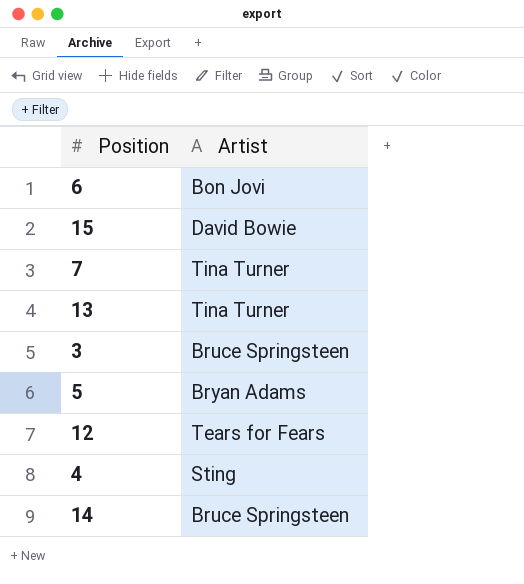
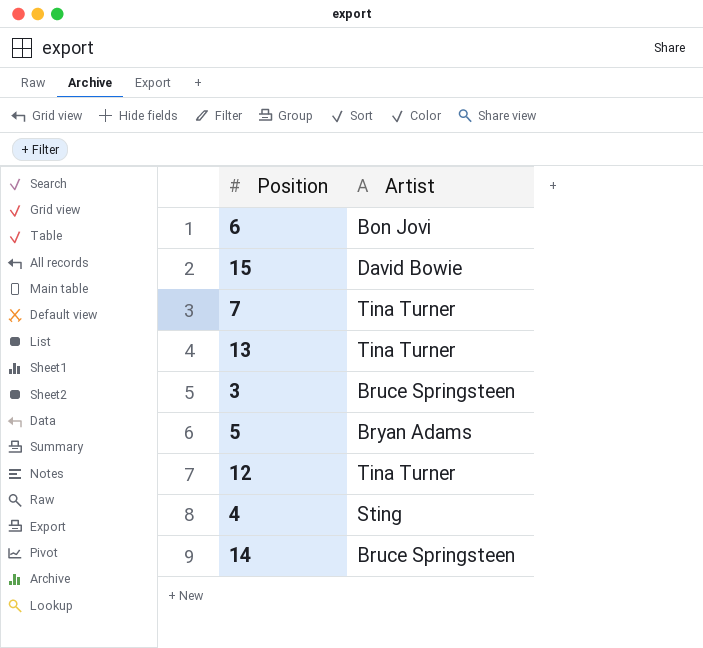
12 | Artist: Tears for Fears -> Tina Turner

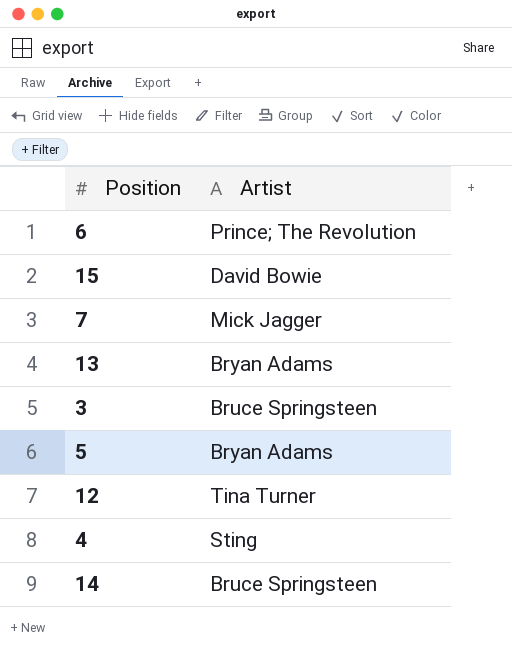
6 | Artist: Bon Jovi -> Prince; The Revolution
7 | Artist: Tina Turner -> Mick Jagger
13 | Artist: Tina Turner -> Bryan Adams

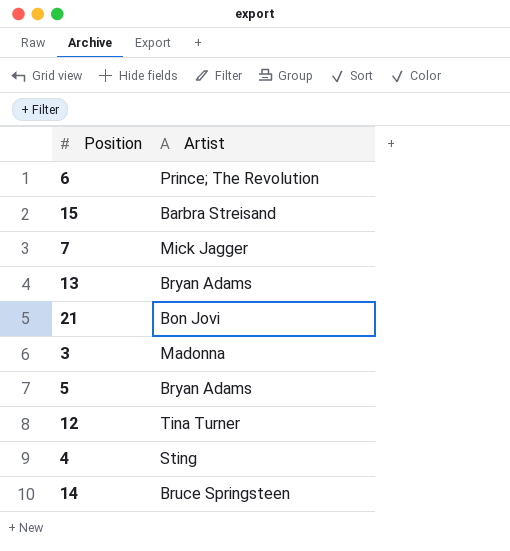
15 | Artist: David Bowie -> Barbra Streisand
row 21: none -> Bon Jovi
3 | Artist: Bruce Springsteen -> Madonna

